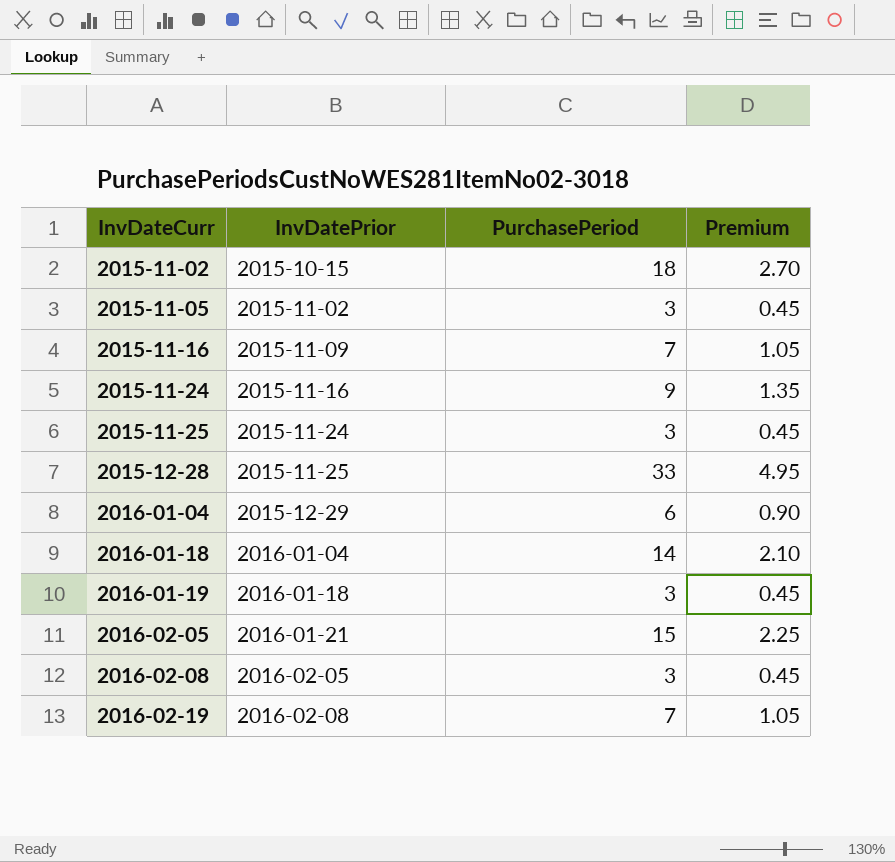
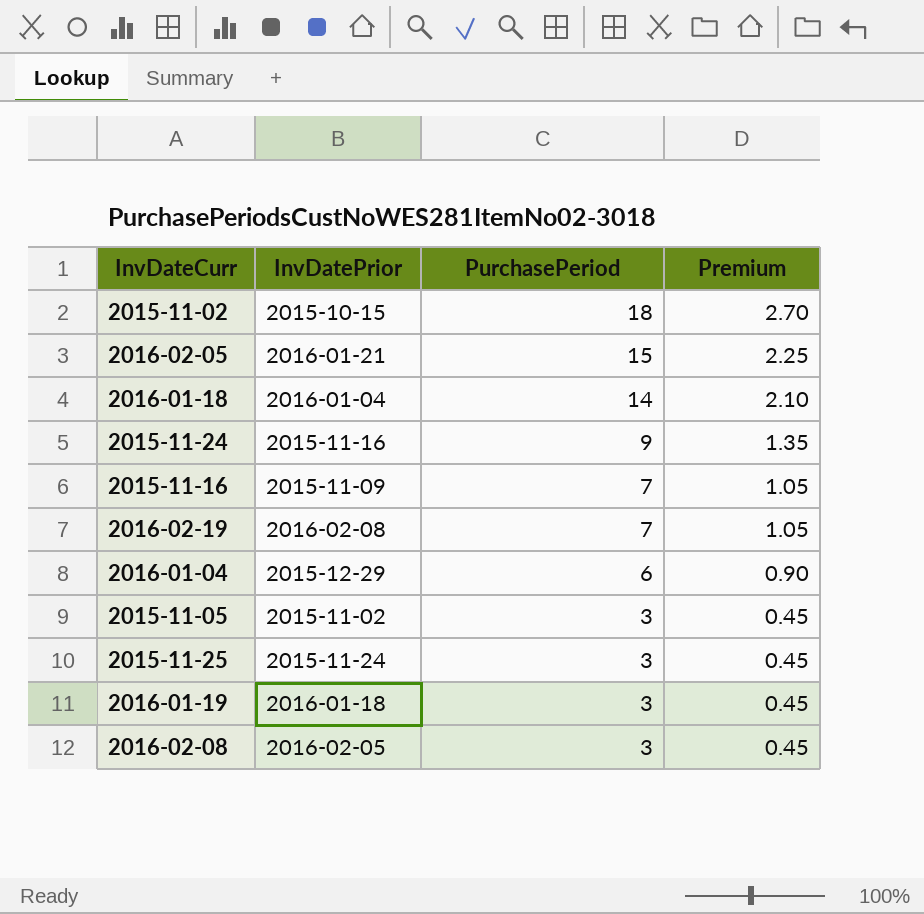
row order: InvDateCurr ascending -> PurchasePeriod descending
row 2015-12-28: 2015-11-25 | 33 | 4.95 -> none

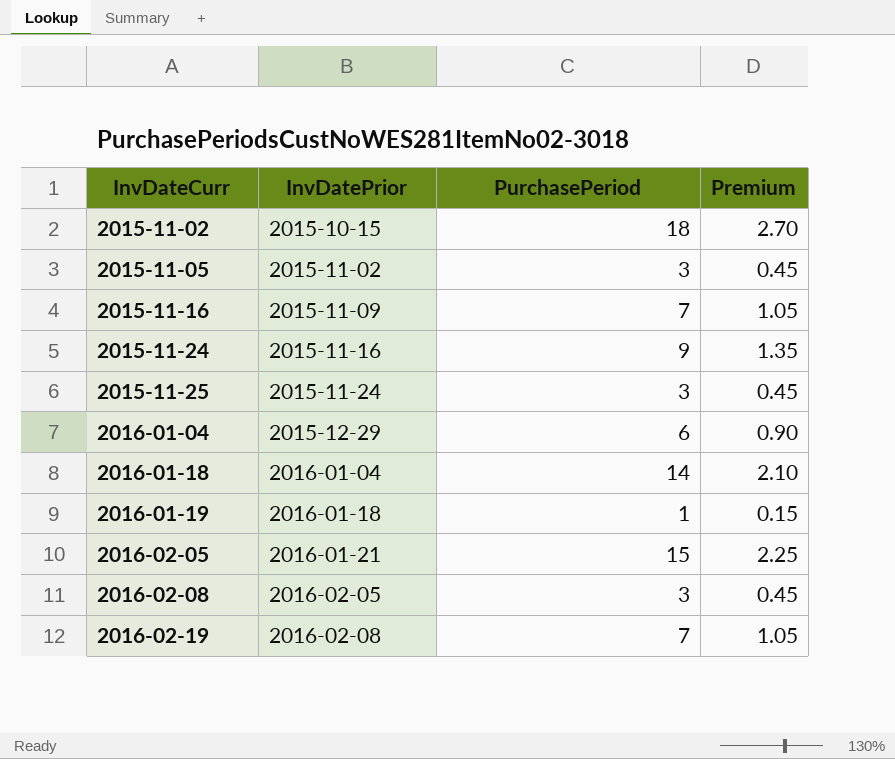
row order: PurchasePeriod descending -> InvDateCurr ascending
2016-01-19 | PurchasePeriod: 3 -> 1
2016-01-19 | Premium: 0.45 -> 0.15

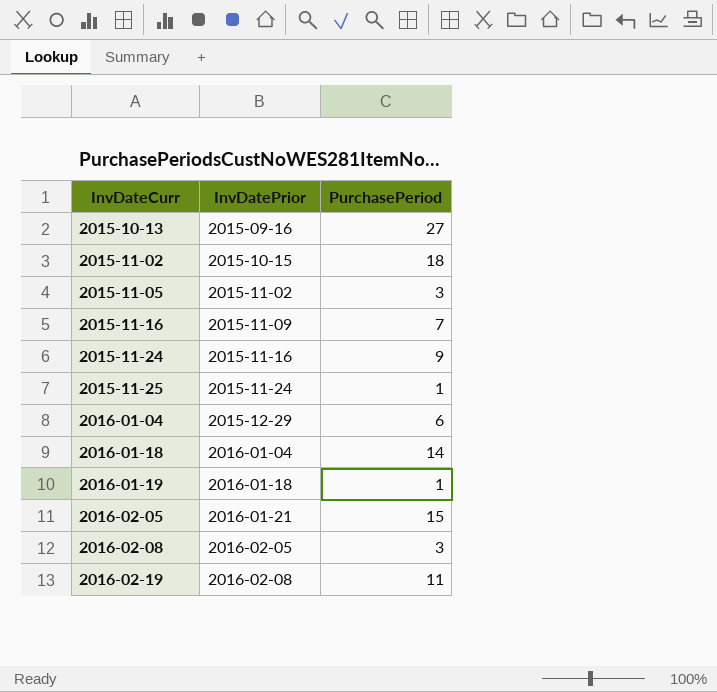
column Premium | formula: [PurchasePeriod] * 0.15 -> none
row 2015-10-13: none -> 2015-09-16 | 27
2015-11-25 | PurchasePeriod: 3 -> 1
2016-02-19 | PurchasePeriod: 7 -> 11

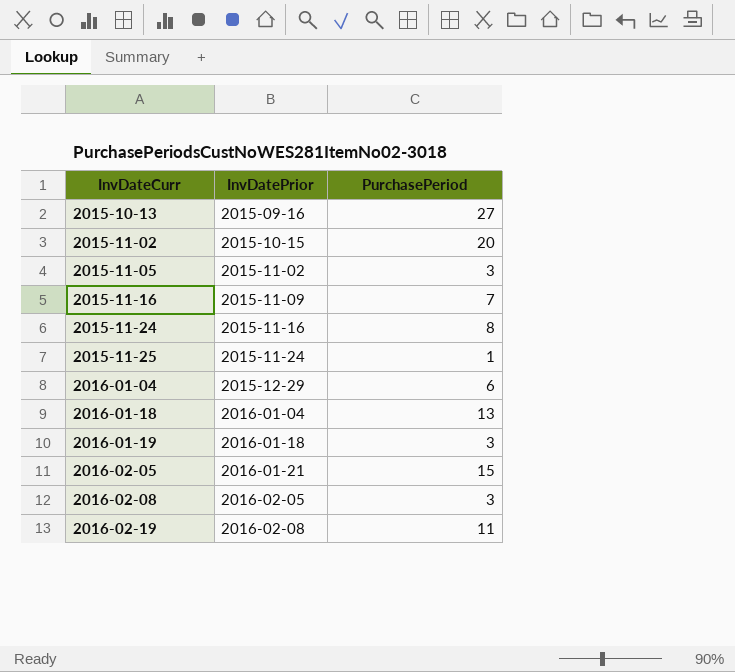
2015-11-02 | PurchasePeriod: 18 -> 20
2015-11-24 | PurchasePeriod: 9 -> 8
2016-01-18 | PurchasePeriod: 14 -> 13
2016-01-19 | PurchasePeriod: 1 -> 3

